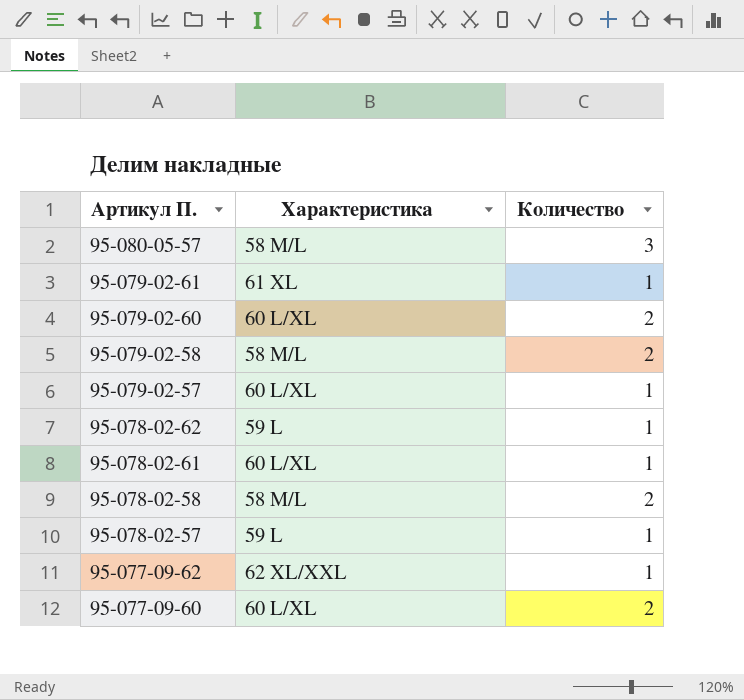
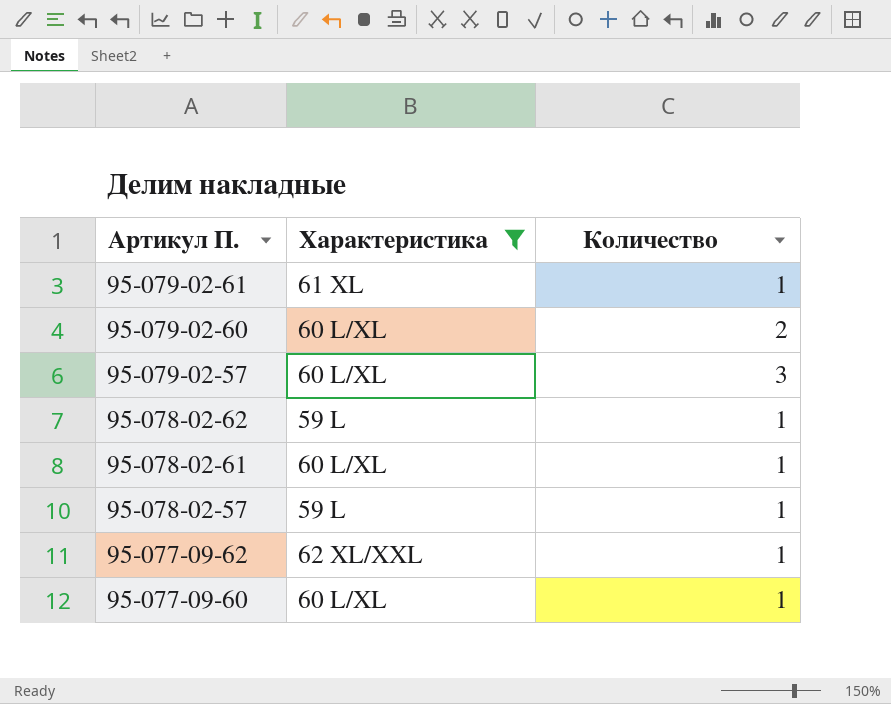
filter: none -> Характеристика != 58 M/L
95-079-02-57 | Количество: 1 -> 3
95-077-09-60 | Количество: 2 -> 1

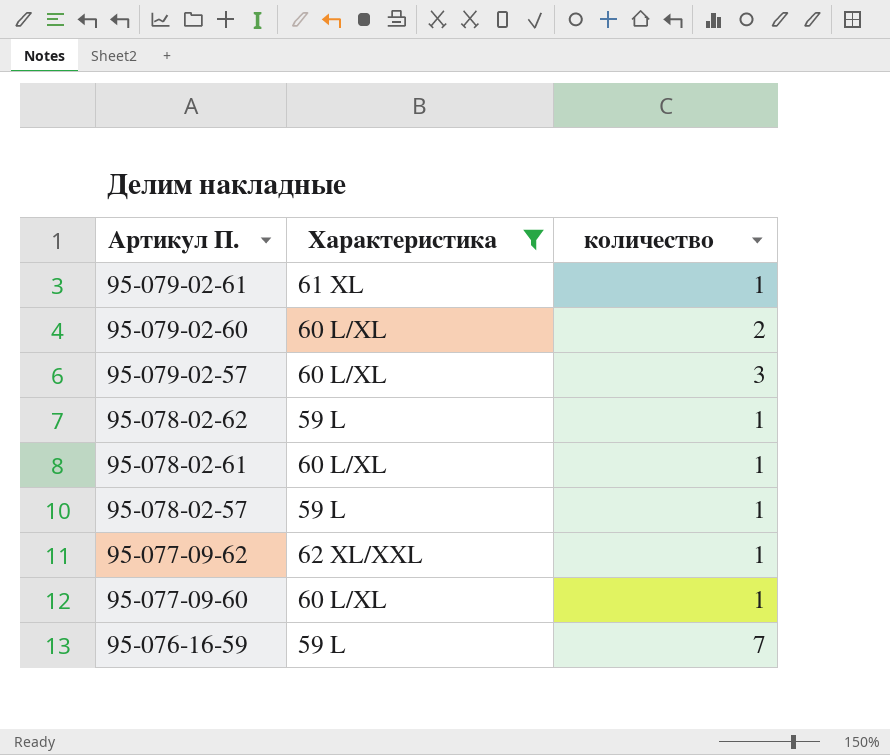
column name: Количество -> количество
row 95-076-16-59: none -> 59 L | 7

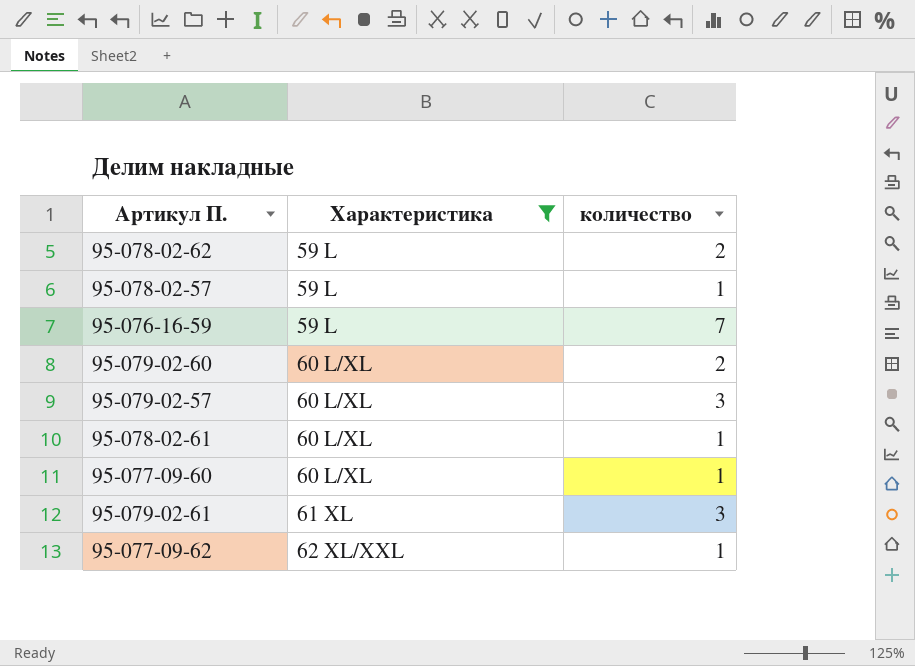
row order: Артикул П. descending -> Характеристика ascending
95-078-02-62 | количество: 1 -> 2
95-079-02-61 | количество: 1 -> 3

